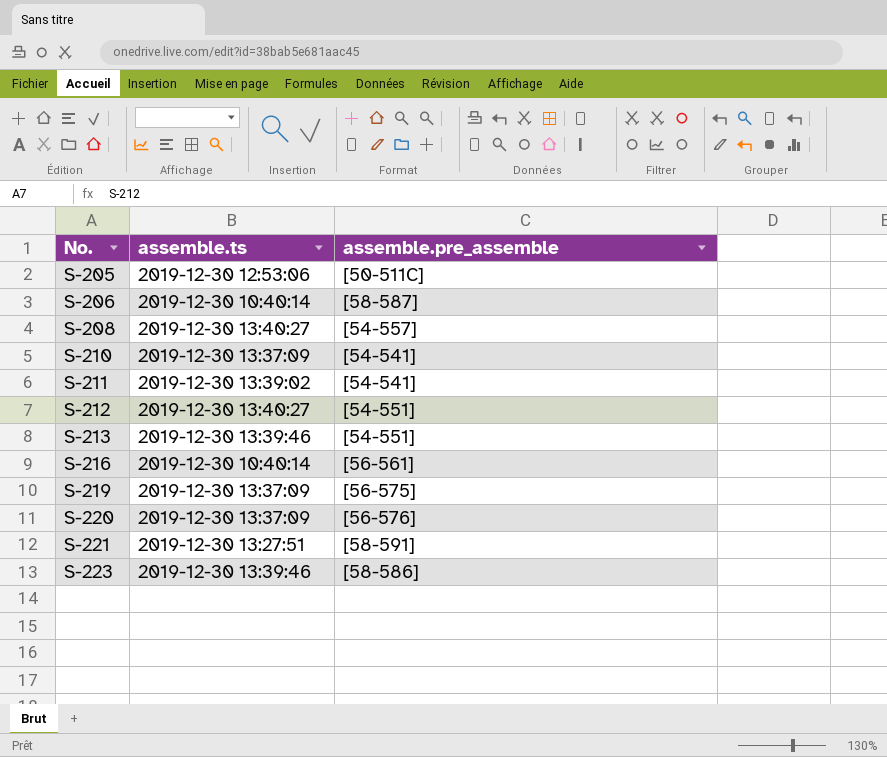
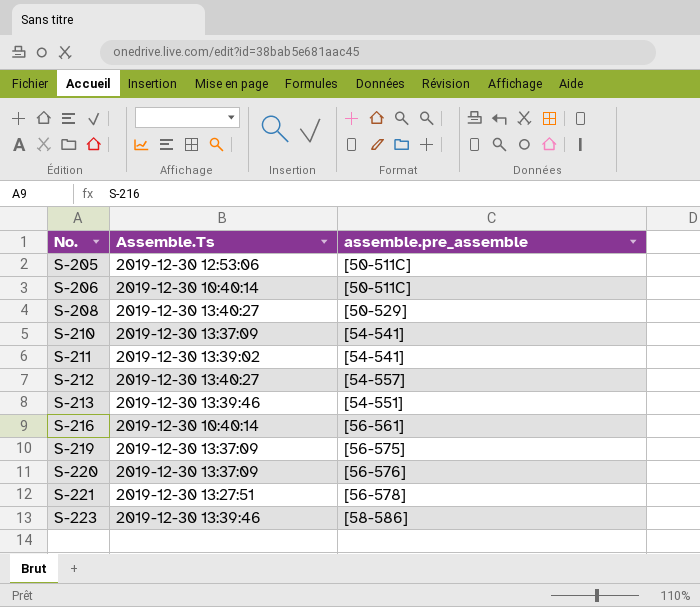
column name: assemble.ts -> Assemble.Ts
S-206 | assemble.pre_assemble: [58-587] -> [50-511C]
S-208 | assemble.pre_assemble: [54-557] -> [50-529]
S-212 | assemble.pre_assemble: [54-551] -> [54-557]
S-221 | assemble.pre_assemble: [58-591] -> [56-578]

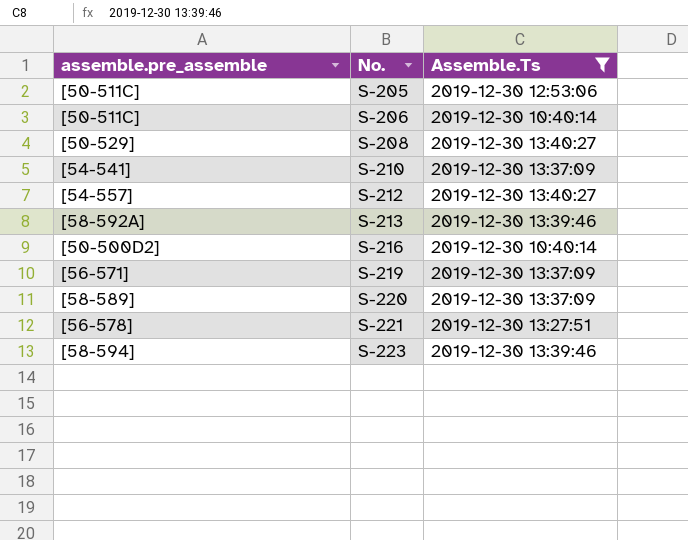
filter: none -> Assemble.Ts != 2019-12-30 13:39:02
column assemble.pre_assemble | position: 3 -> 1
S-213 | assemble.pre_assemble: [54-551] -> [58-592A]
S-216 | assemble.pre_assemble: [56-561] -> [50-500D2]
S-219 | assemble.pre_assemble: [56-575] -> [56-571]
S-220 | assemble.pre_assemble: [56-576] -> [58-589]
S-223 | assemble.pre_assemble: [58-586] -> [58-594]

